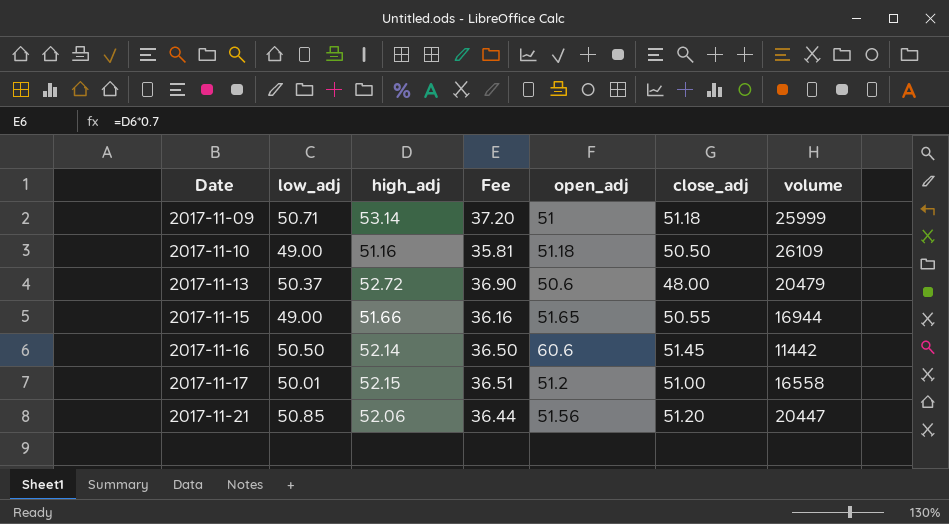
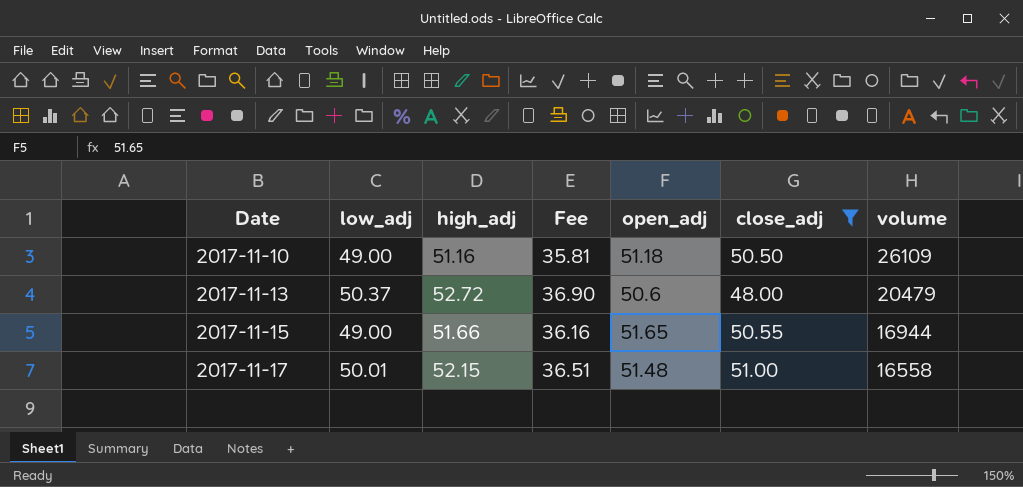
filter: none -> close_adj <= 51.00
2017-11-17 | open_adj: 51.2 -> 51.48

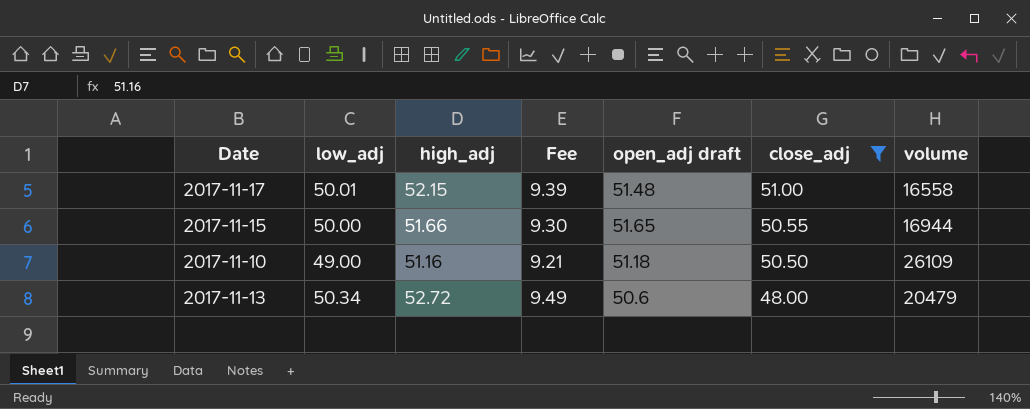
row order: Date ascending -> close_adj descending
column Fee | formula: [high_adj] * 0.7 -> [high_adj] * 0.18
column name: open_adj -> open_adj draft
2017-11-15 | low_adj: 49.00 -> 50.00
2017-11-13 | low_adj: 50.37 -> 50.34

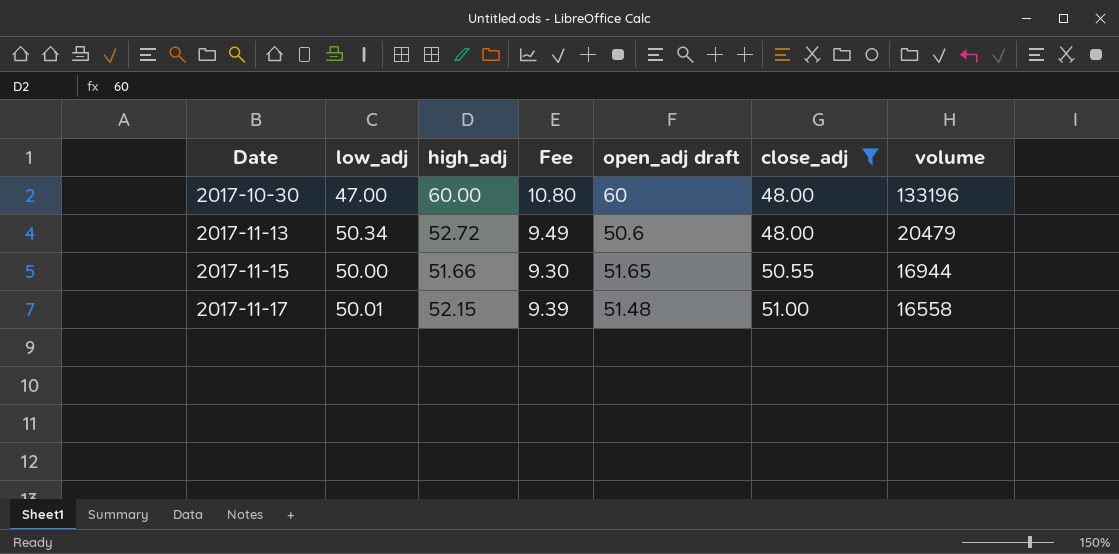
row order: close_adj descending -> Date ascending
row 2017-11-10: 49.00 | 51.16 | 9.21 | 51.18 | 50.50 | 26109 -> none
row 2017-10-30: none -> 47.00 | 60.00 | 10.80 | 60 | 48.00 | 133196

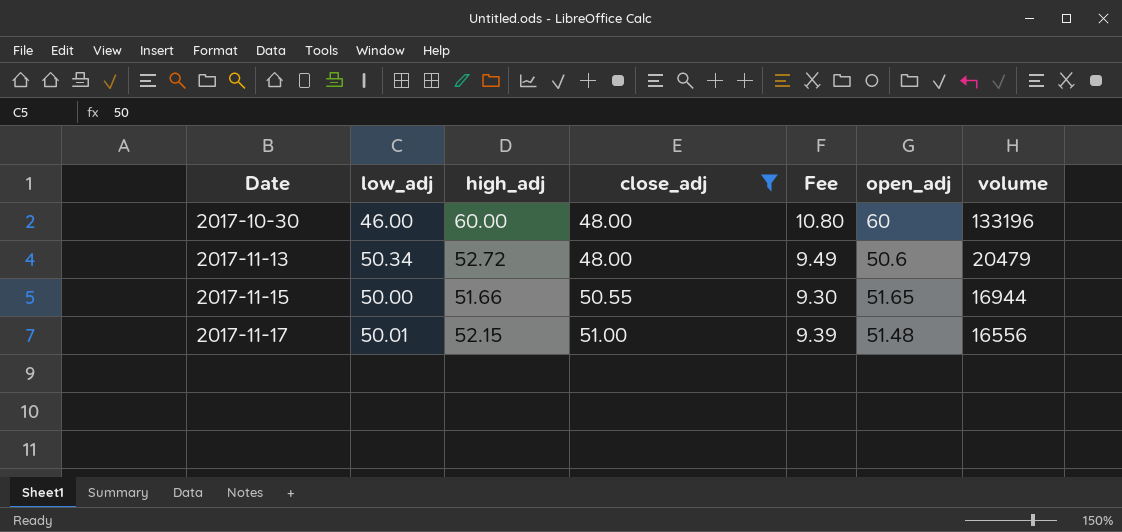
column close_adj | position: 6 -> 4
column name: open_adj draft -> open_adj
2017-10-30 | low_adj: 47.00 -> 46.00
2017-11-17 | volume: 16558 -> 16556

